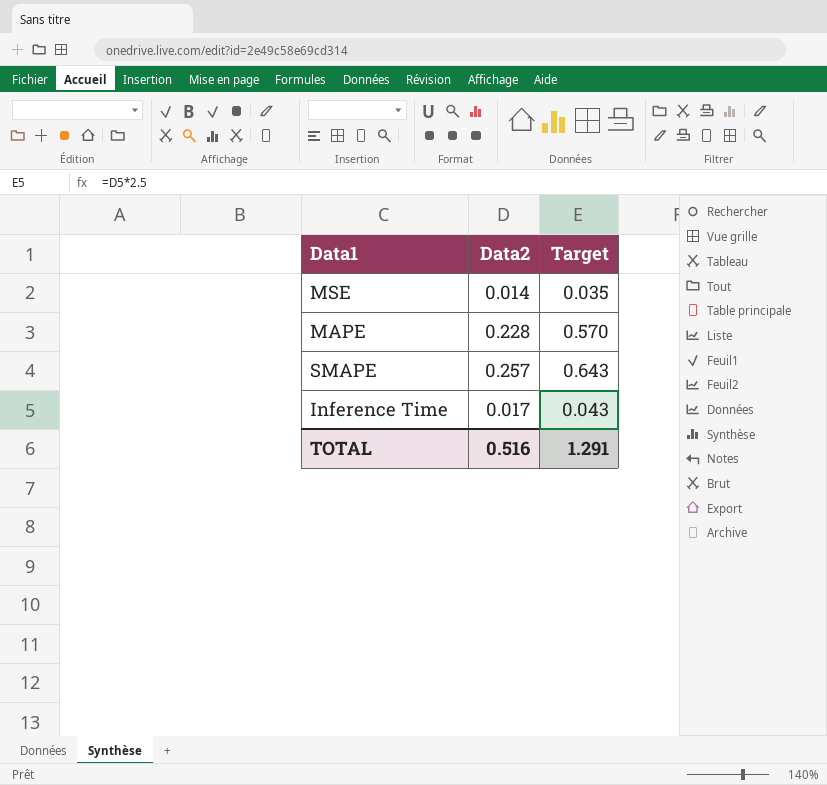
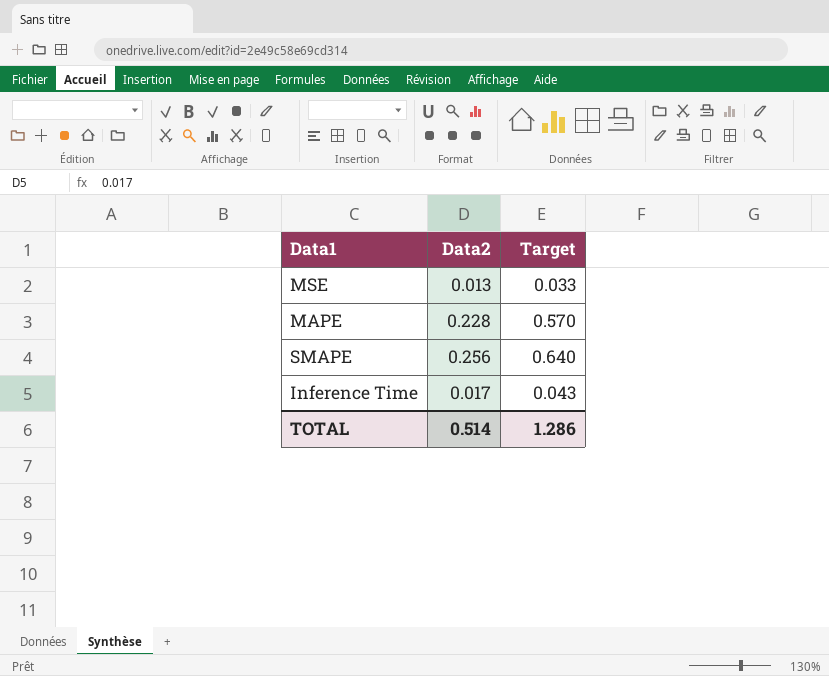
MSE | Data2: 0.014 -> 0.013
MSE | Target: 0.035 -> 0.033
SMAPE | Data2: 0.257 -> 0.256
SMAPE | Target: 0.643 -> 0.640
TOTAL | Data2: 0.516 -> 0.514
TOTAL | Target: 1.291 -> 1.286

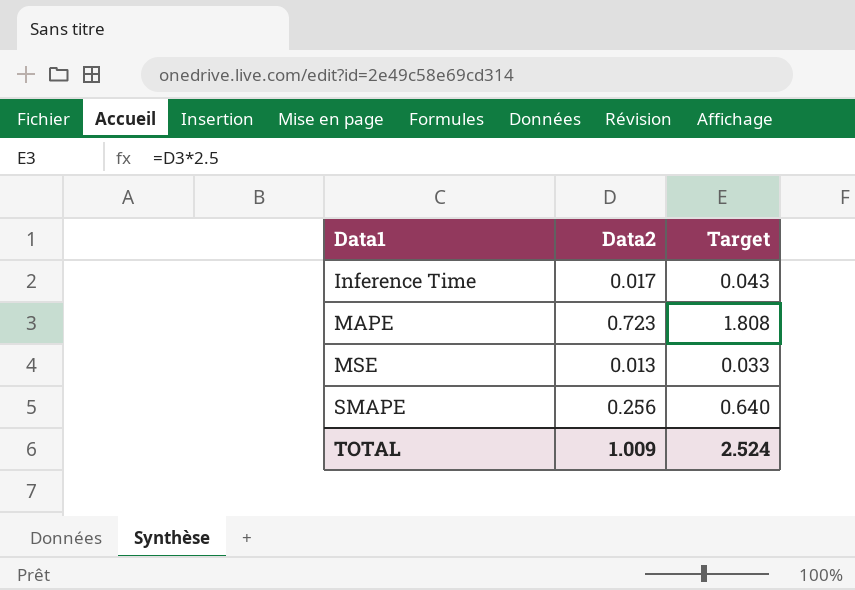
row order: none -> Data1 ascending
MAPE | Data2: 0.228 -> 0.723
MAPE | Target: 0.570 -> 1.808
TOTAL | Data2: 0.514 -> 1.009
TOTAL | Target: 1.286 -> 2.524

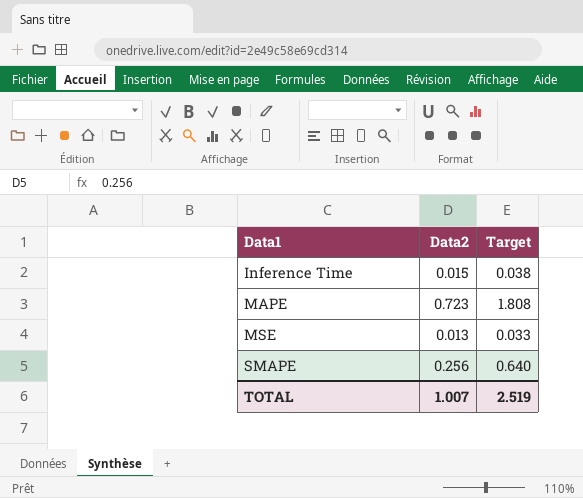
Inference Time | Data2: 0.017 -> 0.015
Inference Time | Target: 0.043 -> 0.038
TOTAL | Data2: 1.009 -> 1.007
TOTAL | Target: 2.524 -> 2.519

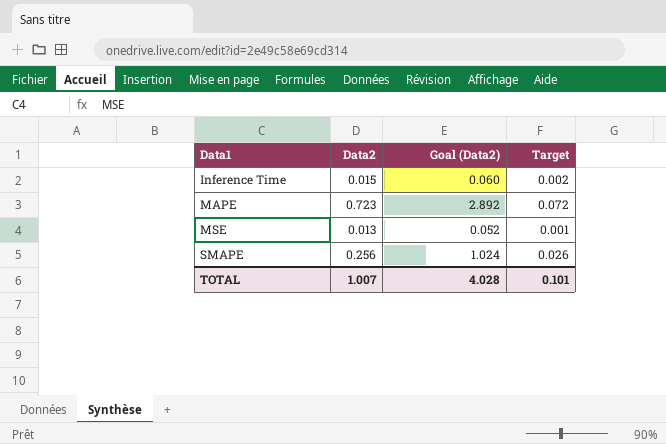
column Goal (Data2) | formula: none -> [Data2] * 4
column Target | formula: [Data2] * 2.5 -> [Data2] * 0.1
TOTAL | Target: 2.519 -> 0.101

